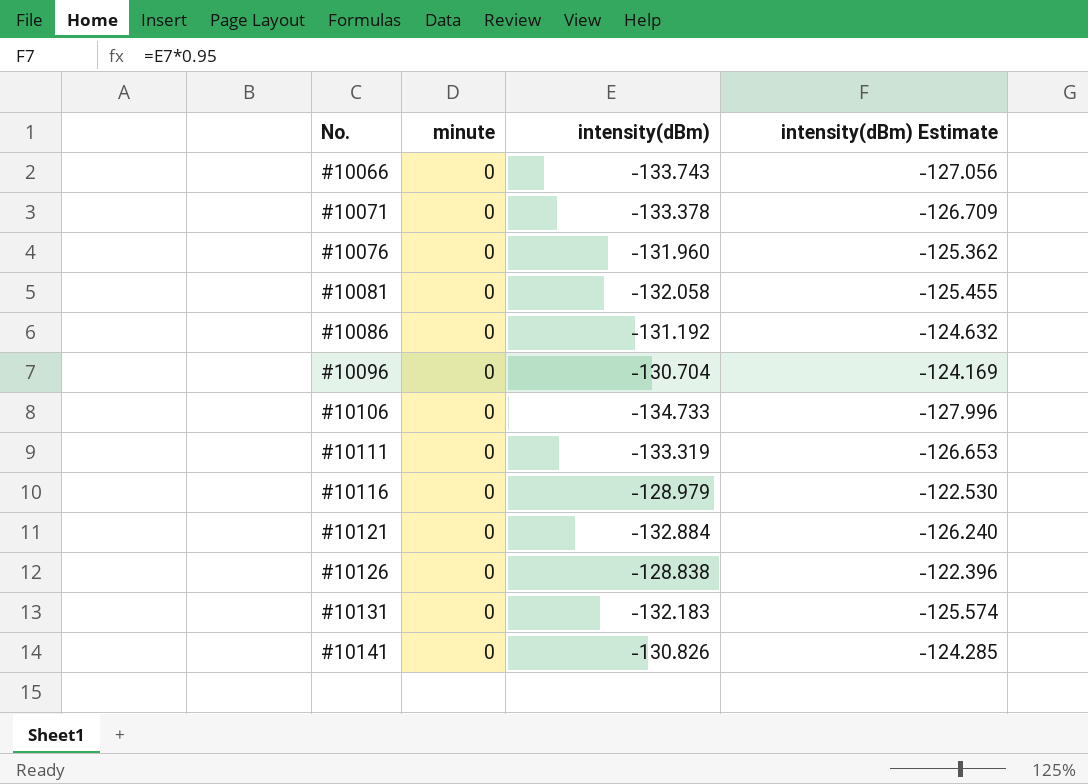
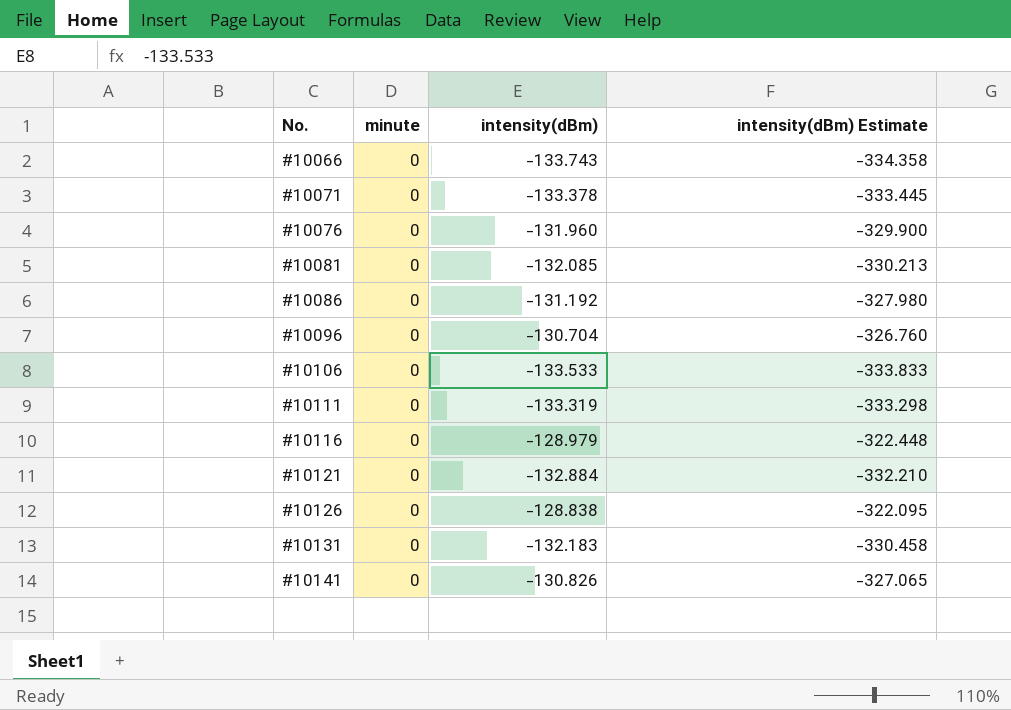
column intensity(dBm) Estimate | formula: [intensity(dBm)] * 0.95 -> [intensity(dBm)] * 2.5
#10081 | intensity(dBm): -132.058 -> -132.085
#10106 | intensity(dBm): -134.733 -> -133.533

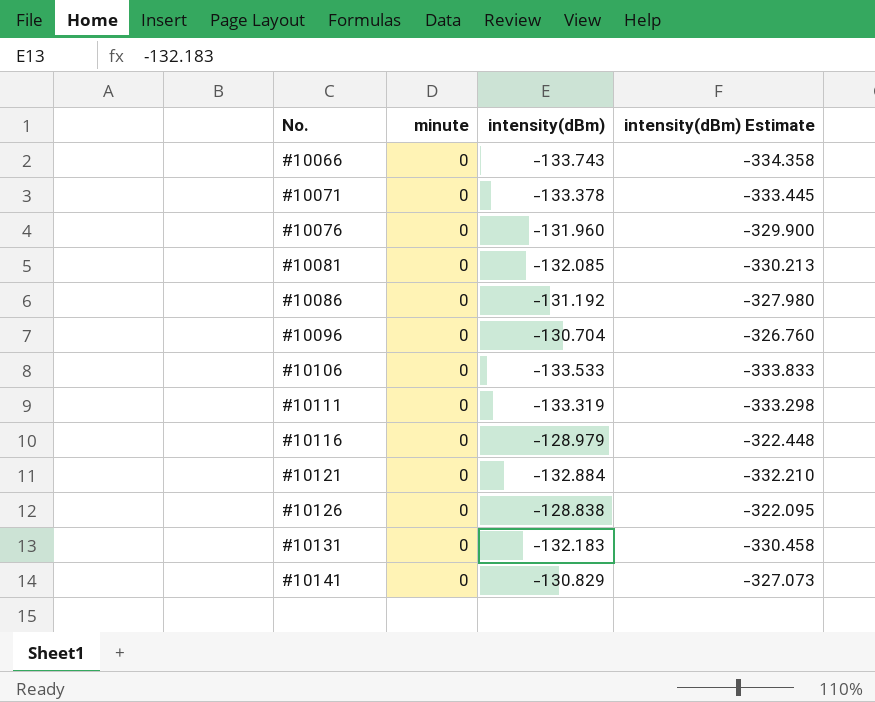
#10141 | intensity(dBm): -130.826 -> -130.829
#10141 | intensity(dBm) Estimate: -327.065 -> -327.073

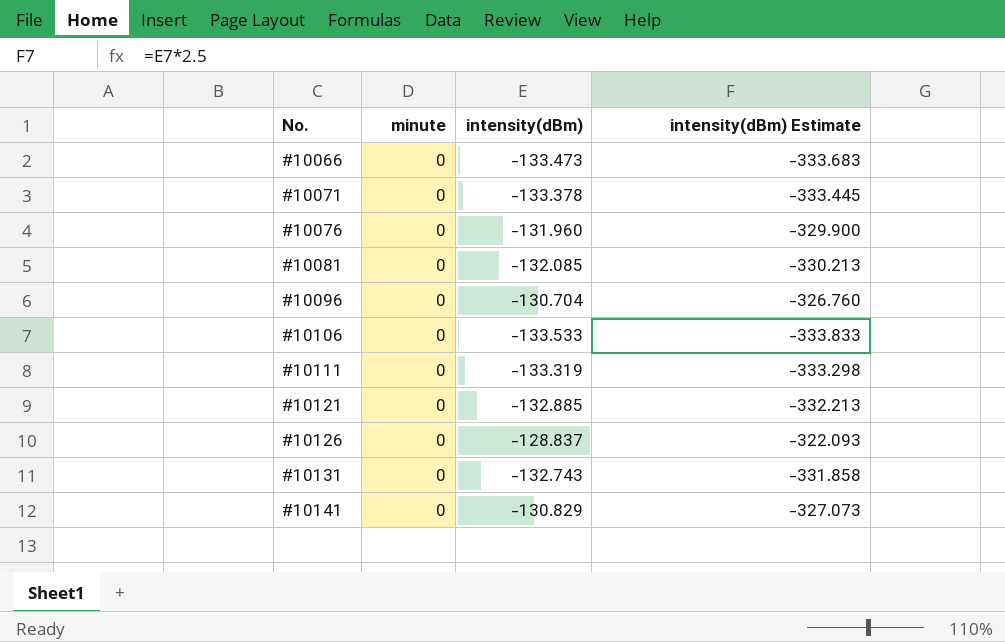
row #10086: 0 | -131.192 | -327.980 -> none
row #10116: 0 | -128.979 | -322.448 -> none
#10066 | intensity(dBm): -133.743 -> -133.473
#10066 | intensity(dBm) Estimate: -334.358 -> -333.683
#10121 | intensity(dBm): -132.884 -> -132.885
#10121 | intensity(dBm) Estimate: -332.210 -> -332.213
#10126 | intensity(dBm): -128.838 -> -128.837
#10126 | intensity(dBm) Estimate: -322.095 -> -322.093
#10131 | intensity(dBm): -132.183 -> -132.743
#10131 | intensity(dBm) Estimate: -330.458 -> -331.858

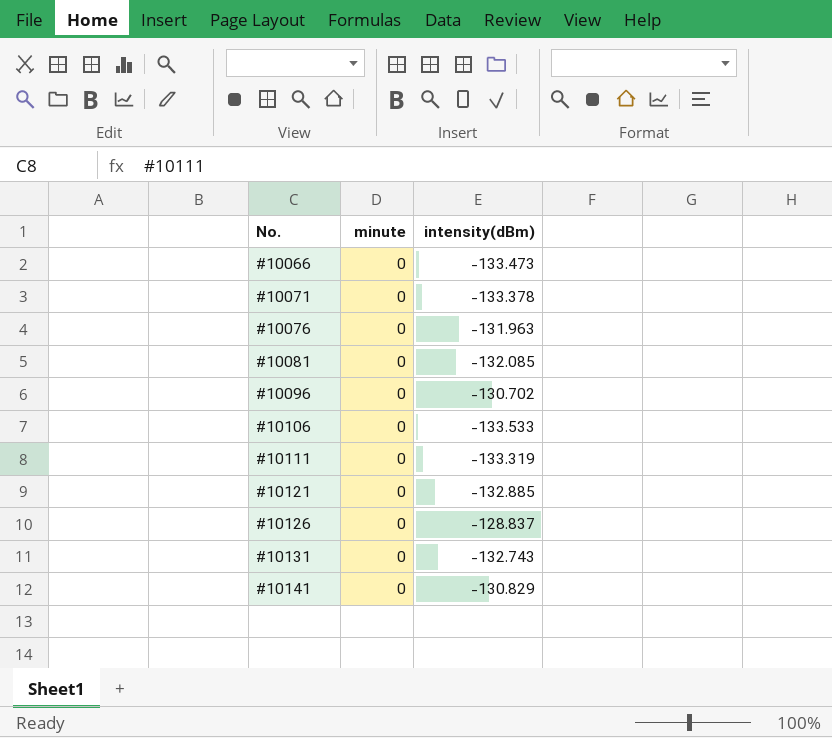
column intensity(dBm) Estimate | formula: [intensity(dBm)] * 2.5 -> none
#10076 | intensity(dBm): -131.960 -> -131.963
#10096 | intensity(dBm): -130.704 -> -130.702

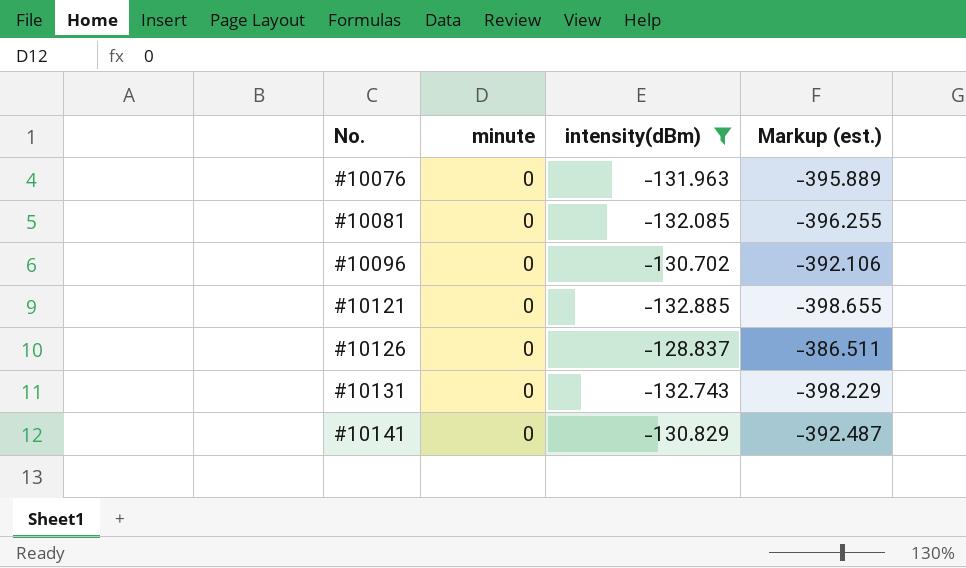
filter: none -> intensity(dBm) >= -132.885
column Markup (est.) | formula: none -> [intensity(dBm)] * 3

